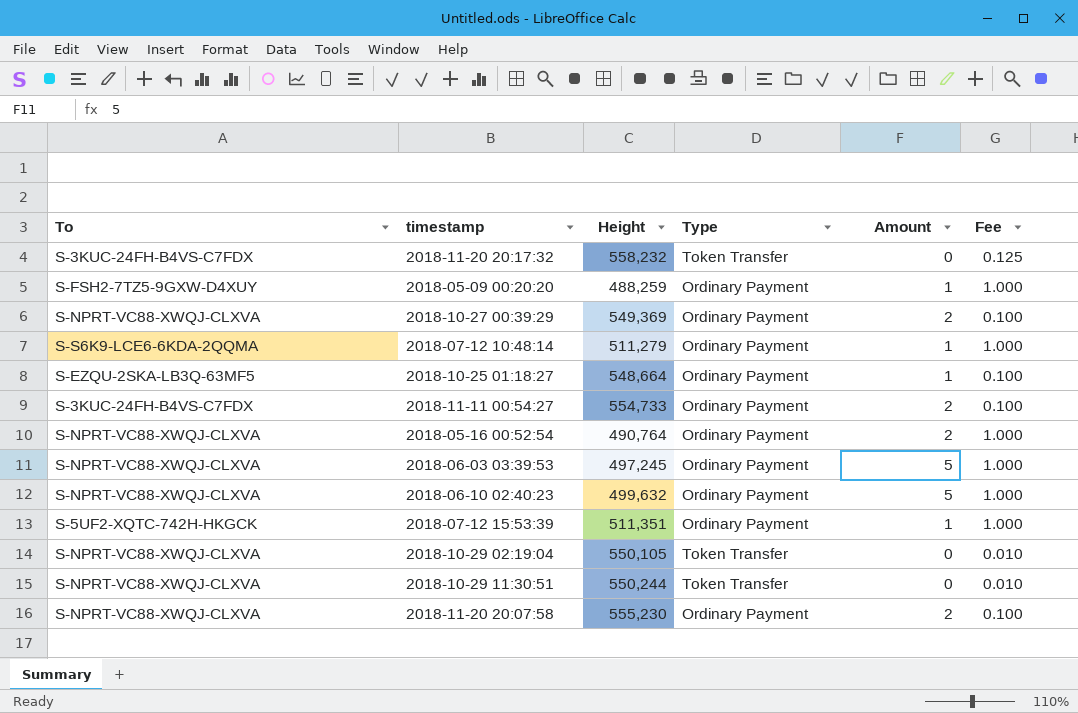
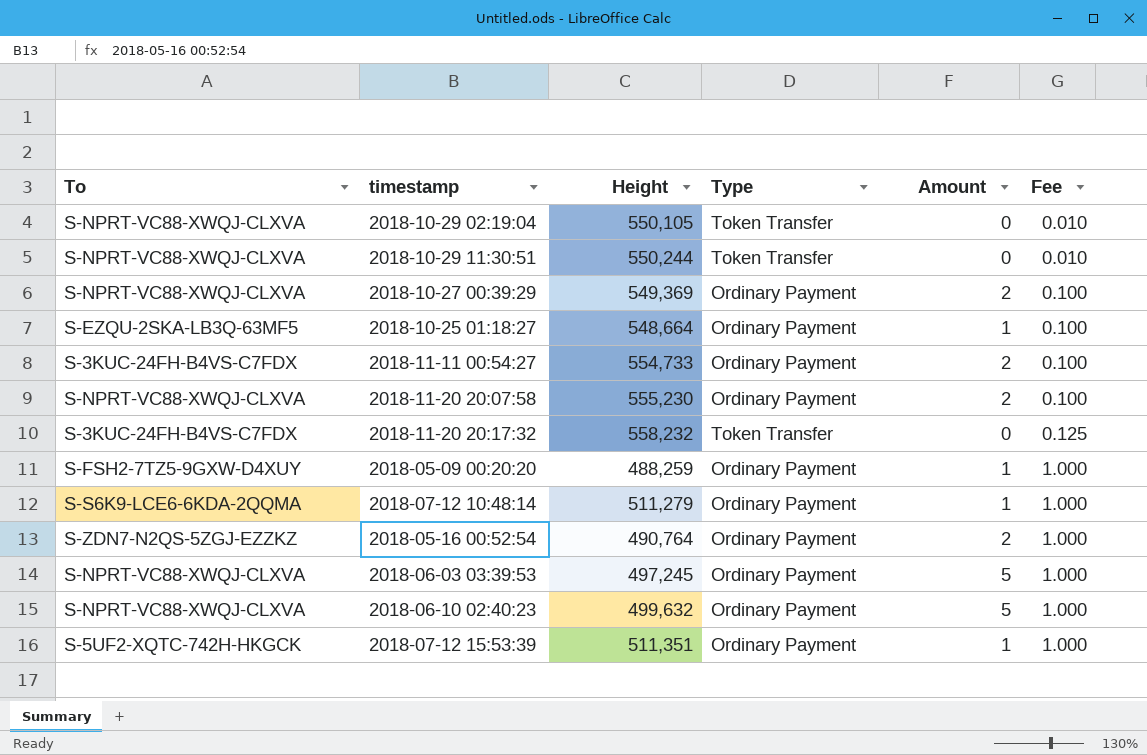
row order: none -> Fee ascending
2018-05-16 00:52:54 | To: S-NPRT-VC88-XWQJ-CLXVA -> S-ZDN7-N2QS-5ZGJ-EZZKZ

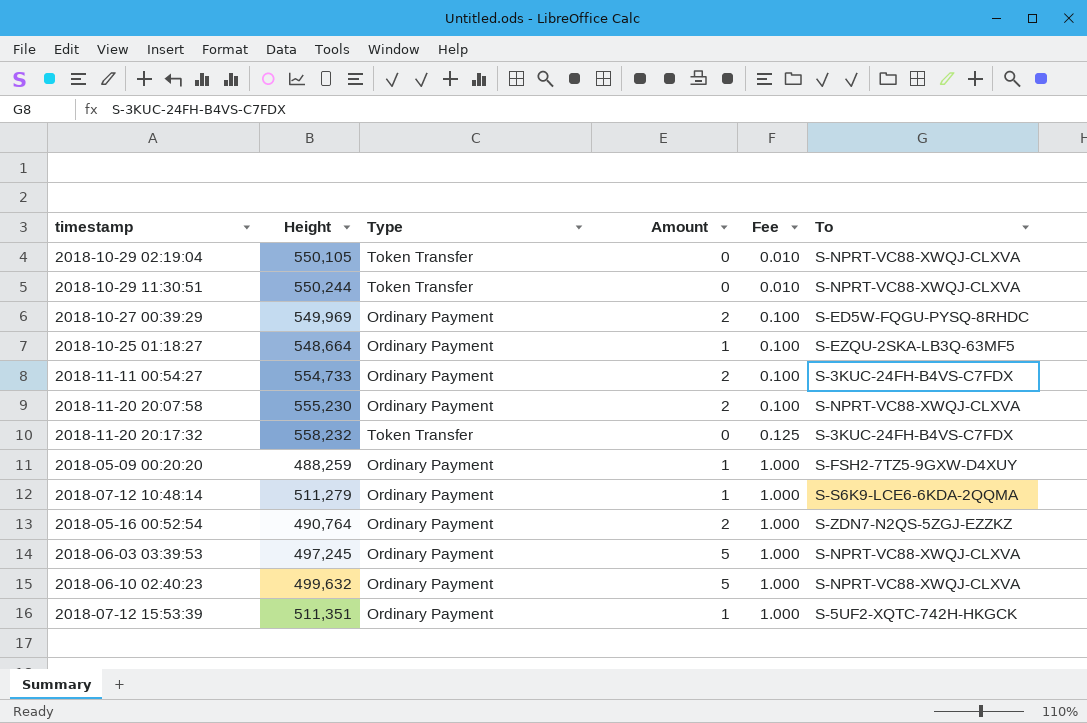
column To | position: 1 -> 6
2018-10-27 00:39:29 | Height: 549,369 -> 549,969
2018-10-27 00:39:29 | To: S-NPRT-VC88-XWQJ-CLXVA -> S-ED5W-FQGU-PYSQ-8RHDC

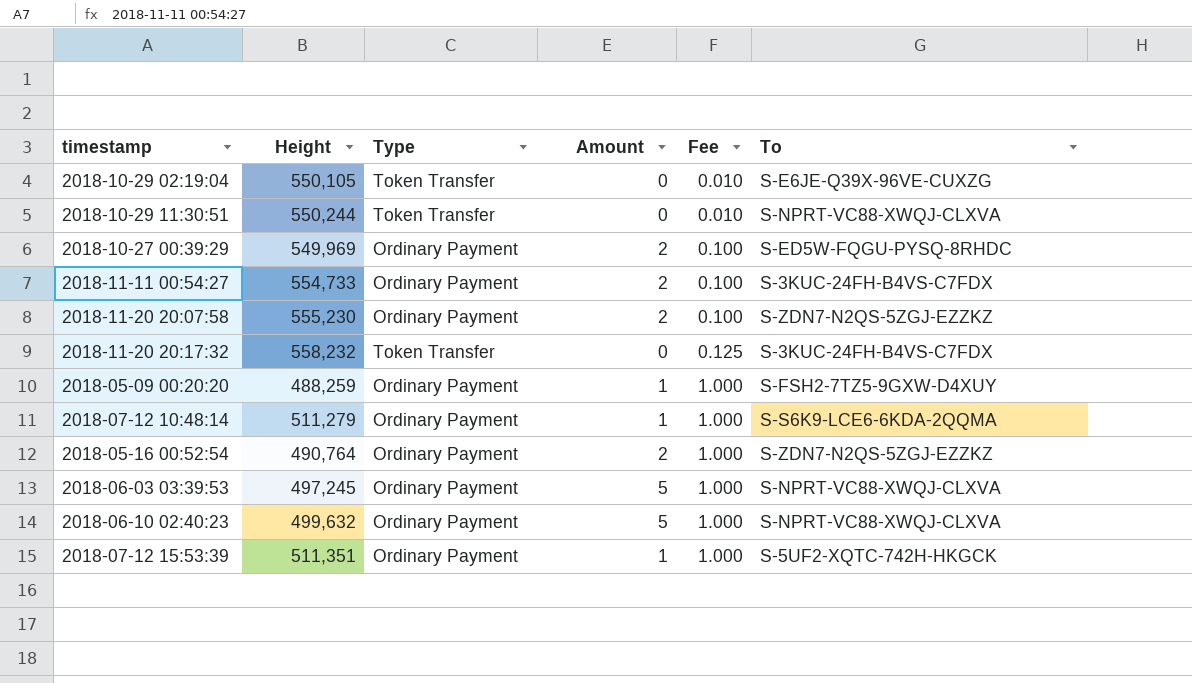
row 2018-10-25 01:18:27: 548,664 | Ordinary Payment | 1 | 0.100 | S-EZQU-2SKA-LB3Q-63MF5 -> none
2018-10-29 02:19:04 | To: S-NPRT-VC88-XWQJ-CLXVA -> S-E6JE-Q39X-96VE-CUXZG
2018-11-20 20:07:58 | To: S-NPRT-VC88-XWQJ-CLXVA -> S-ZDN7-N2QS-5ZGJ-EZZKZ

